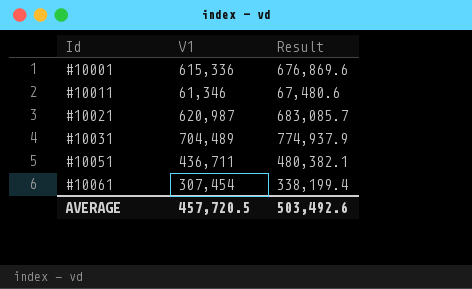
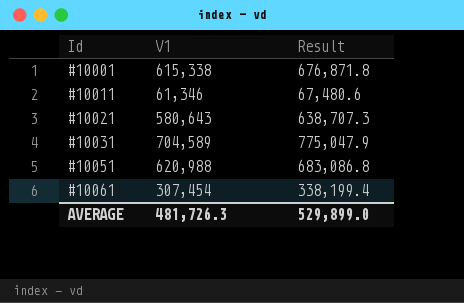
#10001 | V1: 615,336 -> 615,338
#10001 | Result: 676,869.6 -> 676,871.8
#10021 | V1: 620,987 -> 580,643
#10021 | Result: 683,085.7 -> 638,707.3
#10031 | V1: 704,489 -> 704,589
#10031 | Result: 774,937.9 -> 775,047.9
#10051 | V1: 436,711 -> 620,988
#10051 | Result: 480,382.1 -> 683,086.8
AVERAGE | V1: 457,720.5 -> 481,726.3
AVERAGE | Result: 503,492.6 -> 529,899.0

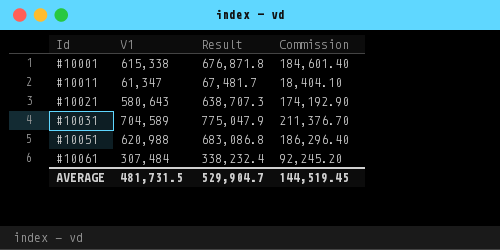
column Commission | formula: none -> [V1] * 0.3
#10011 | V1: 61,346 -> 61,347
#10011 | Result: 67,480.6 -> 67,481.7
#10061 | V1: 307,454 -> 307,484
#10061 | Result: 338,199.4 -> 338,232.4
AVERAGE | V1: 481,726.3 -> 481,731.5
AVERAGE | Result: 529,899.0 -> 529,904.7

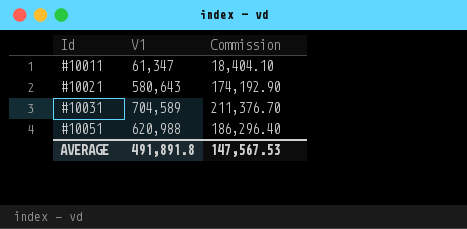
column Result | formula: [V1] * 1.1 -> none
row #10001: 615,338 | 676,871.8 | 184,601.40 -> none
row #10061: 307,484 | 338,232.4 | 92,245.20 -> none
AVERAGE | V1: 481,731.5 -> 491,891.8
AVERAGE | Commission: 144,519.45 -> 147,567.53

